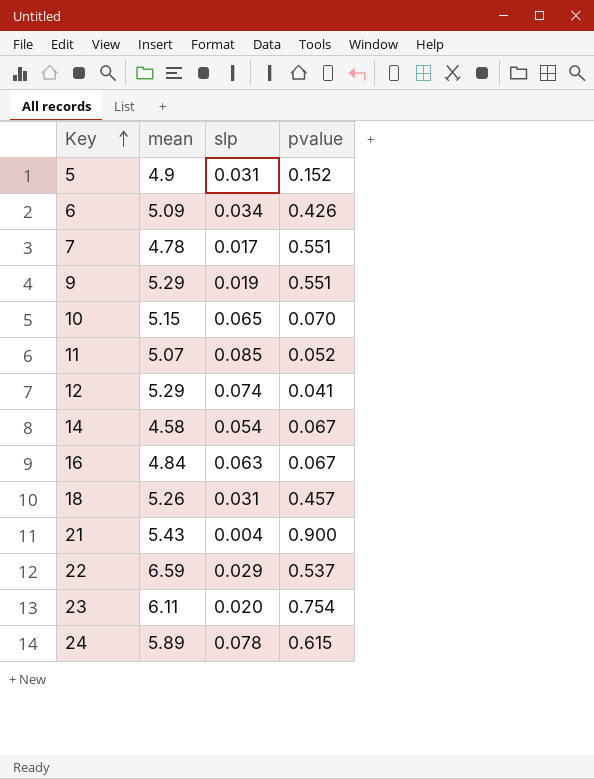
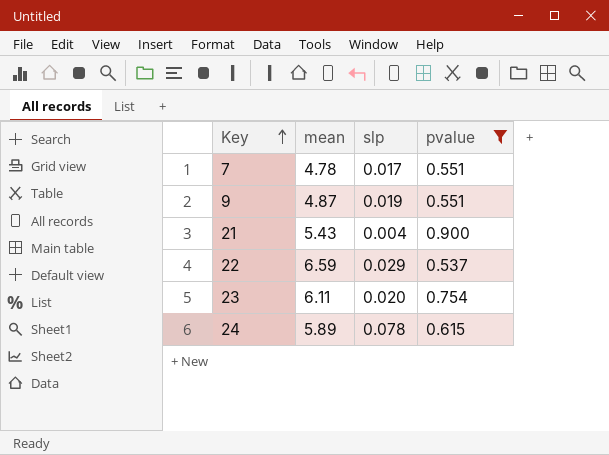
filter: none -> pvalue >= 0.537
9 | mean: 5.29 -> 4.87

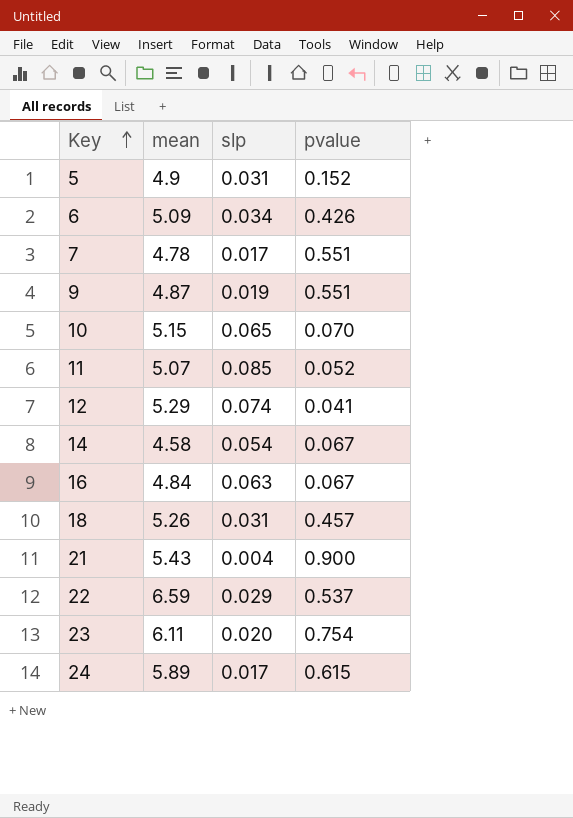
filter: pvalue >= 0.537 -> none
24 | slp: 0.078 -> 0.017

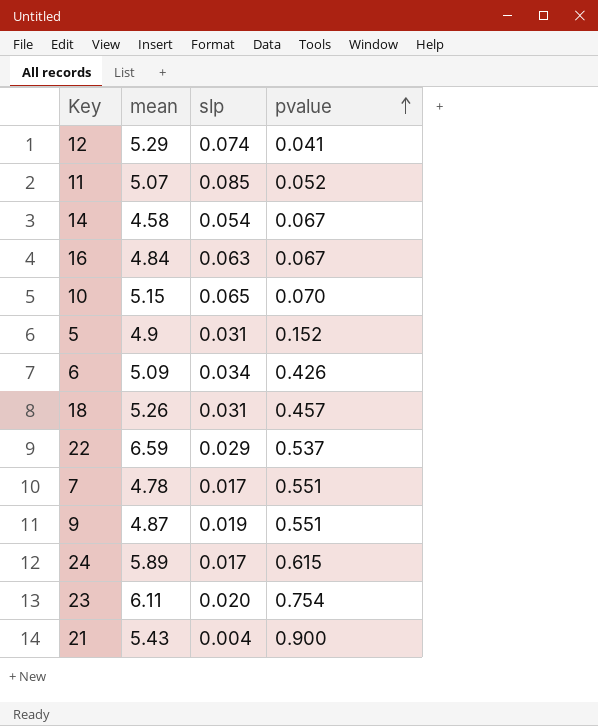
row order: Key ascending -> pvalue ascending

